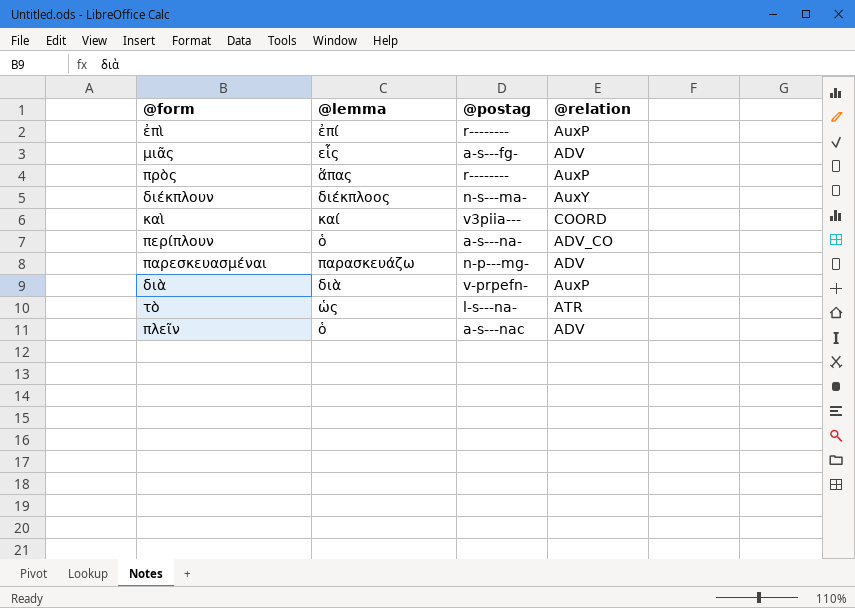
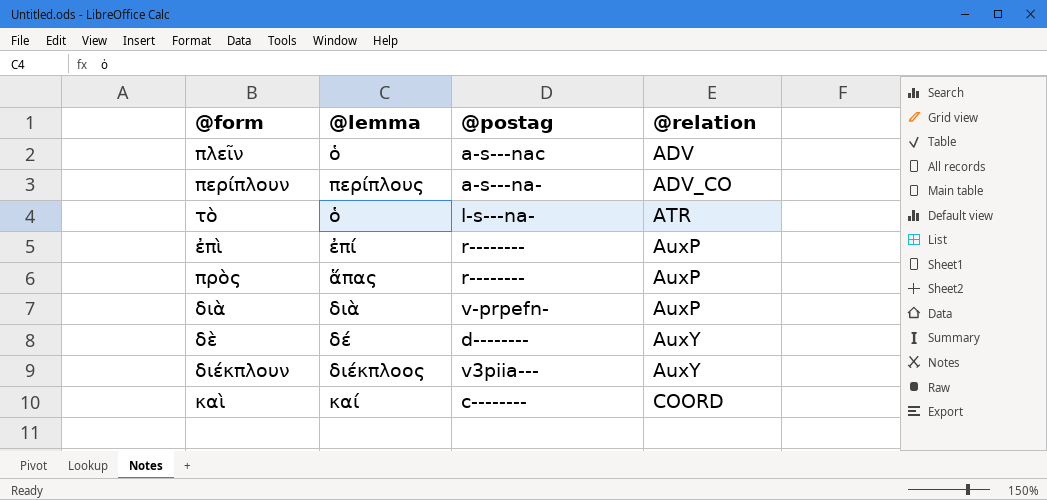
row order: none -> @relation ascending
row μιᾶς: εἷς | a-s---fg- | ADV -> none
row παρεσκευασμέναι: παρασκευάζω | n-p---mg- | ADV -> none
περίπλουν | @lemma: ὁ -> περίπλους
τὸ | @lemma: ὡς -> ὁ
row δὲ: none -> δέ | d-------- | AuxY
διέκπλουν | @postag: n-s---ma- -> v3piia---
καὶ | @postag: v3piia--- -> c--------

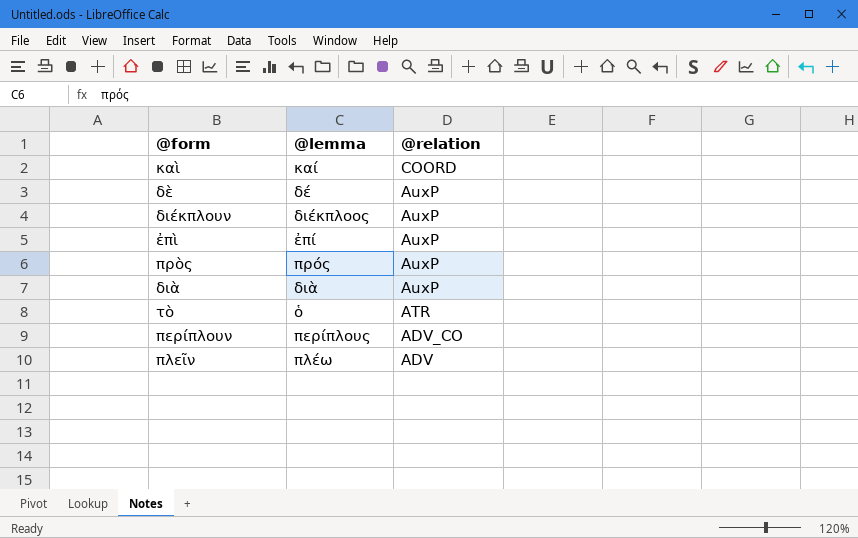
row order: @relation ascending -> @relation descending
column @postag | position: 3 -> none
δὲ | @relation: AuxY -> AuxP
διέκπλουν | @relation: AuxY -> AuxP
πρὸς | @lemma: ἅπας -> πρός
πλεῖν | @lemma: ὁ -> πλέω

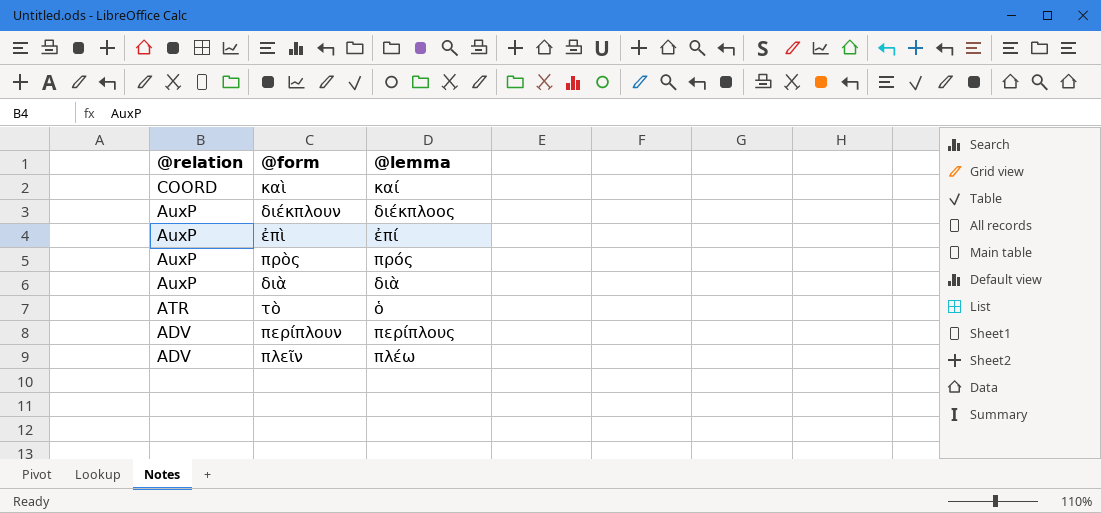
column @relation | position: 3 -> 1
row δὲ: δέ | AuxP -> none
περίπλουν | @relation: ADV_CO -> ADV

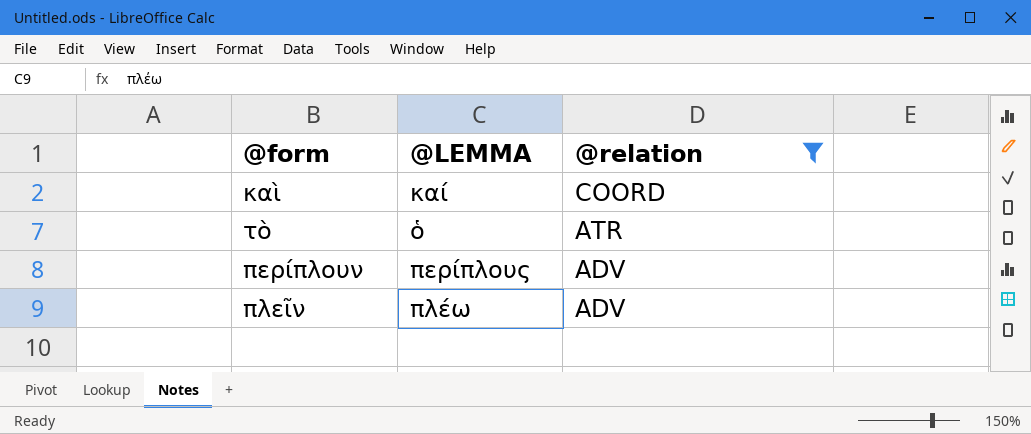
filter: none -> @relation != AuxP
column name: @lemma -> @LEMMA
column @relation | position: 1 -> 3

